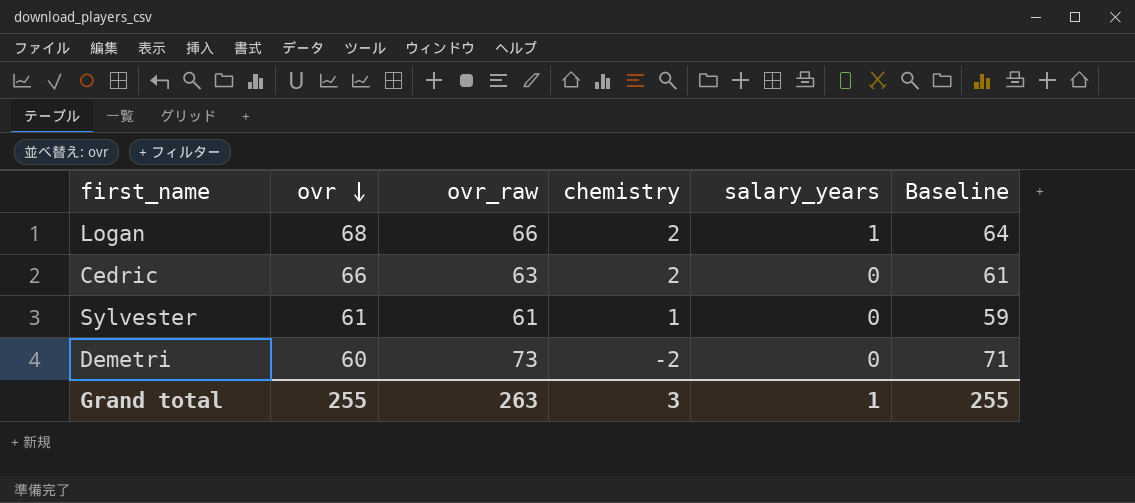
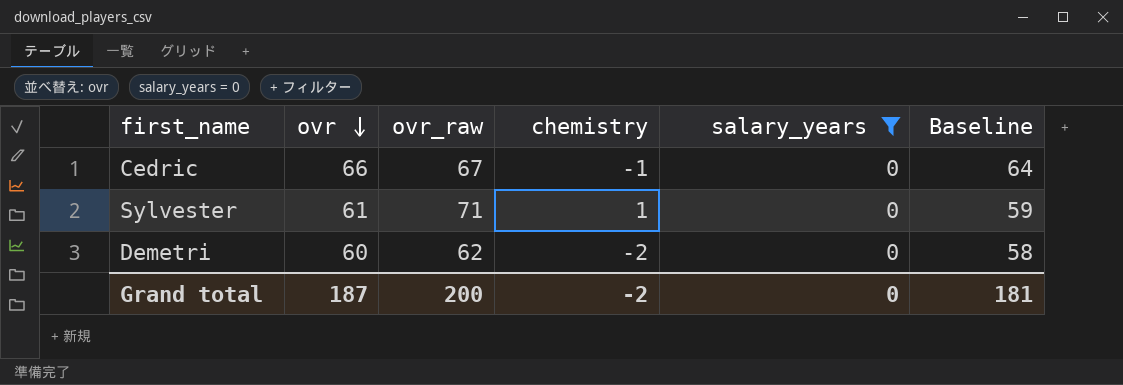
filter: none -> salary_years = 0
column Baseline | formula: [ovr_raw] - 2 -> [ovr] - 2
Cedric | ovr_raw: 63 -> 67
Cedric | chemistry: 2 -> -1
Sylvester | ovr_raw: 61 -> 71
Demetri | ovr_raw: 73 -> 62
Grand total | ovr: 255 -> 187
Grand total | ovr_raw: 263 -> 200
Grand total | chemistry: 3 -> -2
Grand total | salary_years: 1 -> 0
Grand total | Baseline: 255 -> 181

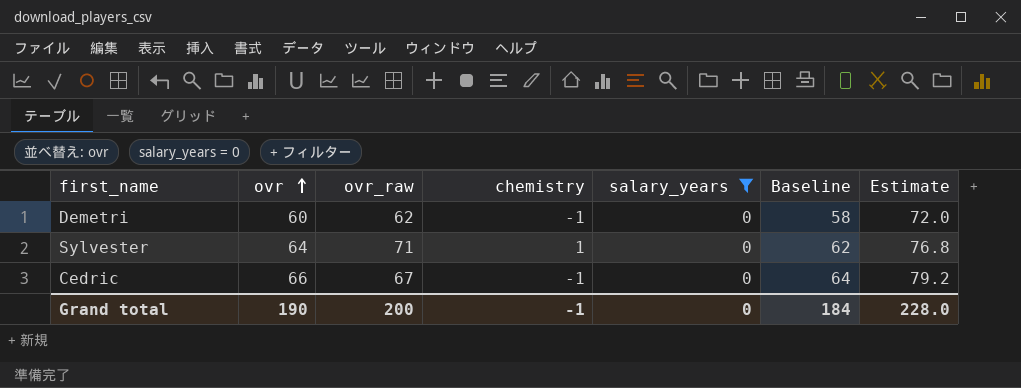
row order: ovr descending -> ovr ascending
column Estimate | formula: none -> [ovr] * 1.2
Demetri | chemistry: -2 -> -1
Sylvester | ovr: 61 -> 64
Sylvester | Baseline: 59 -> 62
Grand total | ovr: 187 -> 190
Grand total | chemistry: -2 -> -1
Grand total | Baseline: 181 -> 184

